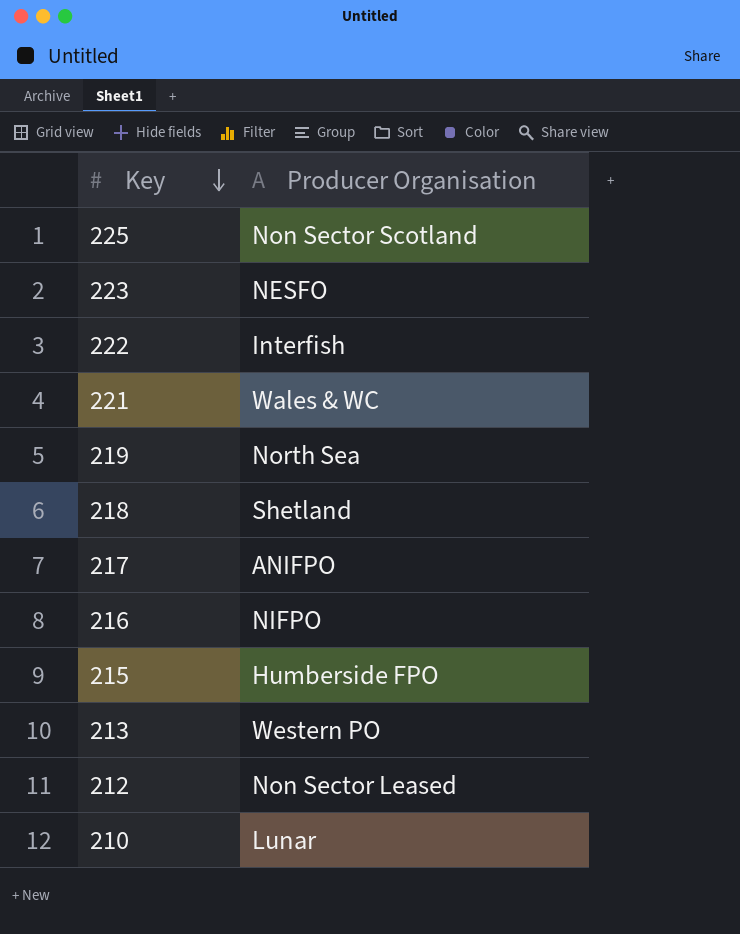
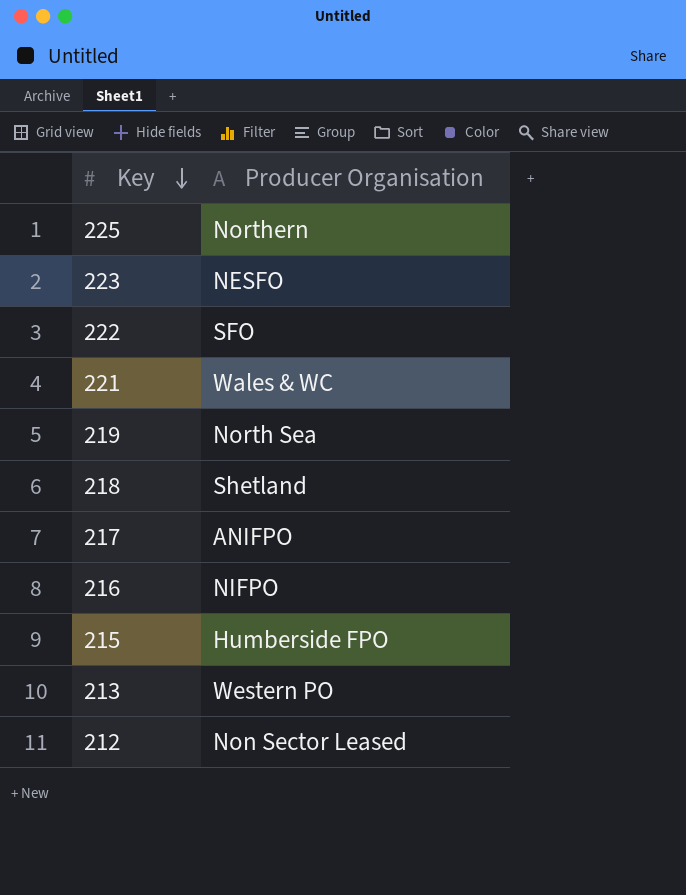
row 210: Lunar -> none
225 | Producer Organisation: Non Sector Scotland -> Northern
222 | Producer Organisation: Interfish -> SFO

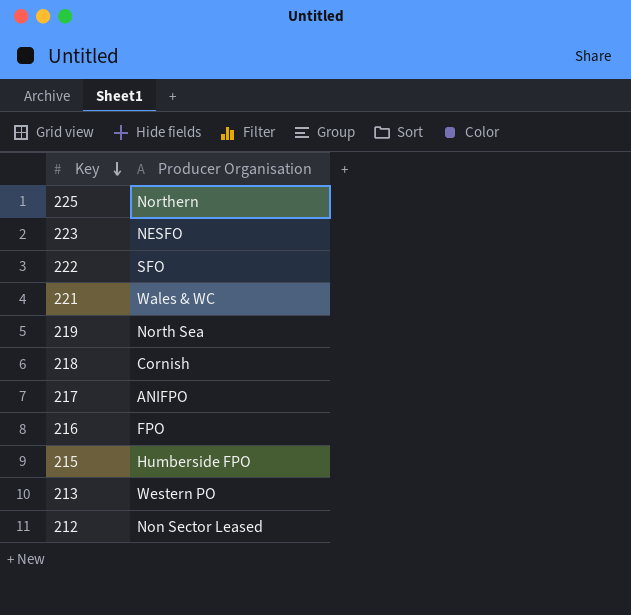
218 | Producer Organisation: Shetland -> Cornish
216 | Producer Organisation: NIFPO -> FPO

